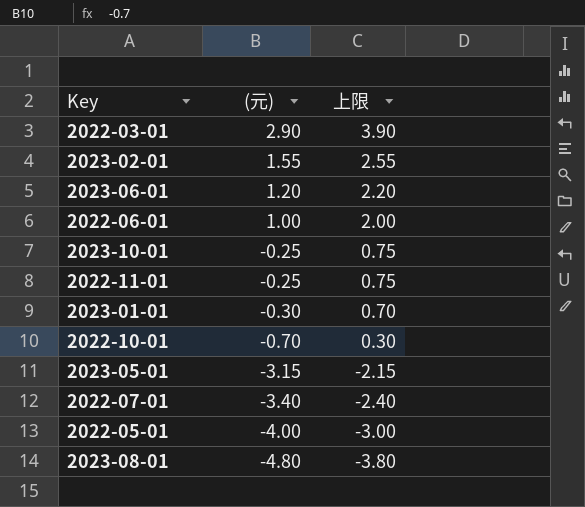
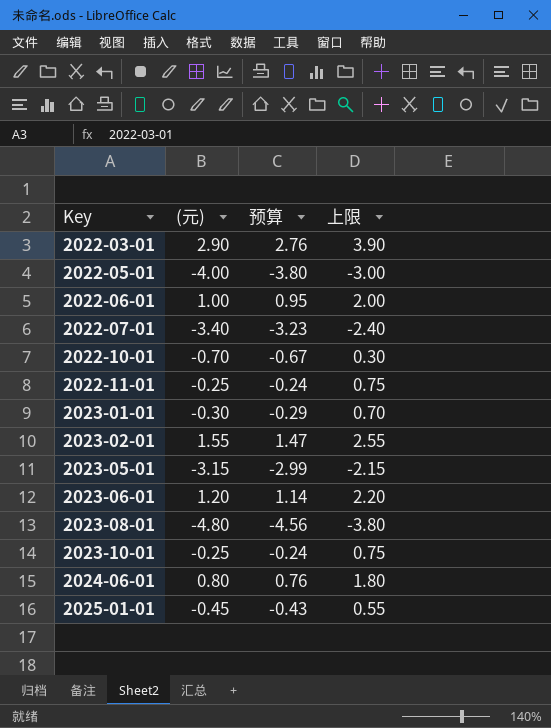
row order: (元) descending -> Key ascending
column 预算 | formula: none -> [(元)] * 0.95
row 2024-06-01: none -> 0.80 | 0.76 | 1.80
row 2025-01-01: none -> -0.45 | -0.43 | 0.55

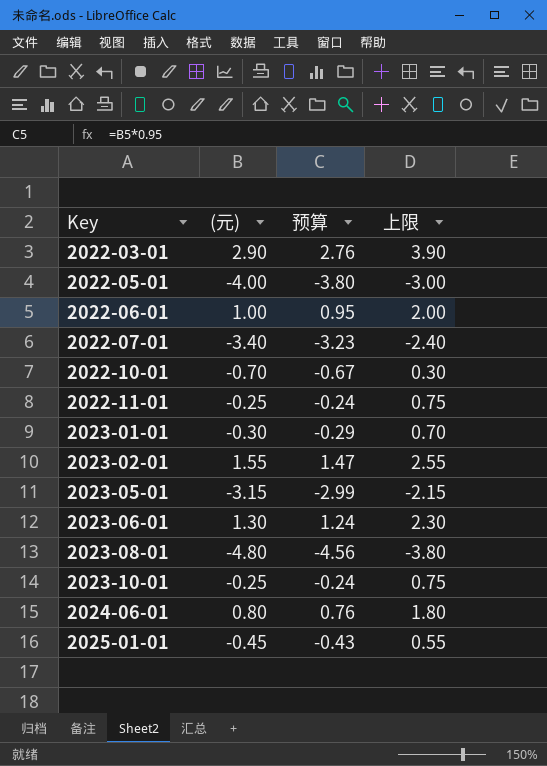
2023-06-01 | (元): 1.20 -> 1.30
2023-06-01 | 预算: 1.14 -> 1.24
2023-06-01 | 上限: 2.20 -> 2.30

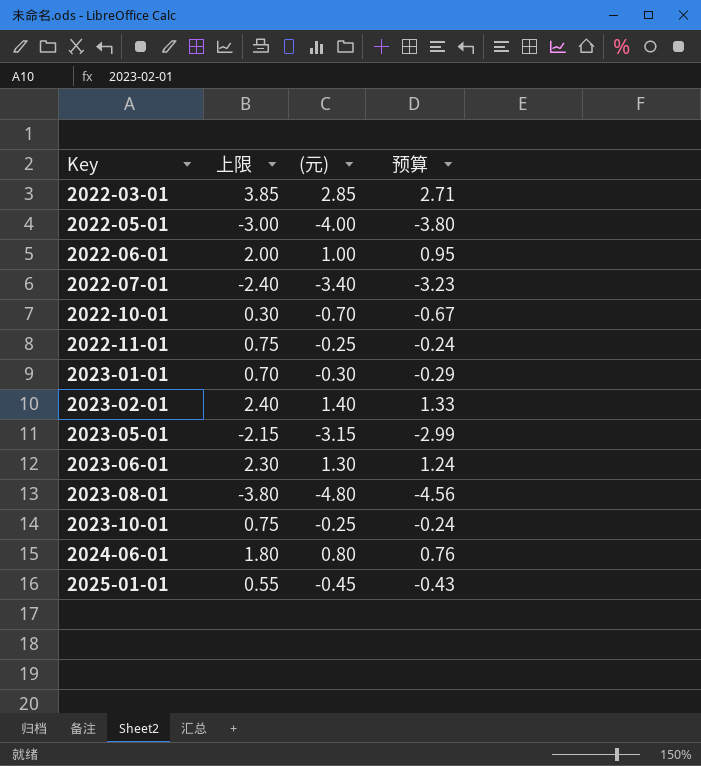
column 上限 | position: 4 -> 2
2022-03-01 | 上限: 3.90 -> 3.85
2022-03-01 | (元): 2.90 -> 2.85
2022-03-01 | 预算: 2.76 -> 2.71
2023-02-01 | 上限: 2.55 -> 2.40
2023-02-01 | (元): 1.55 -> 1.40
2023-02-01 | 预算: 1.47 -> 1.33

